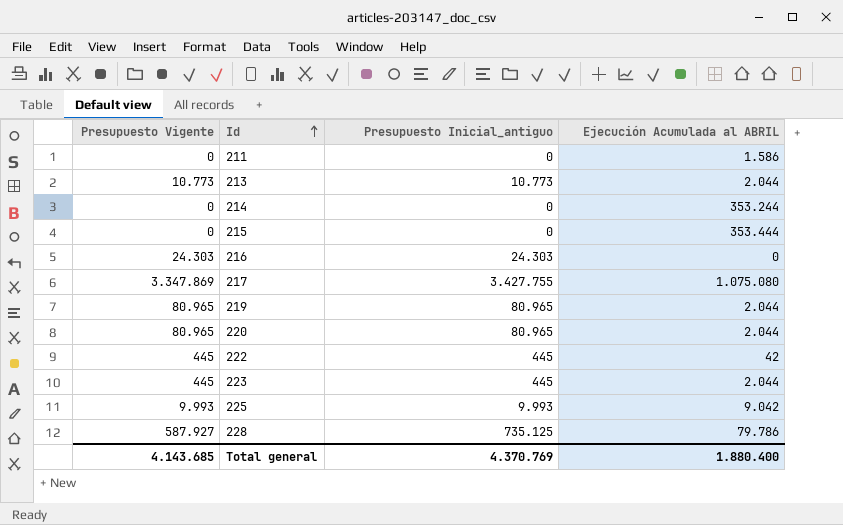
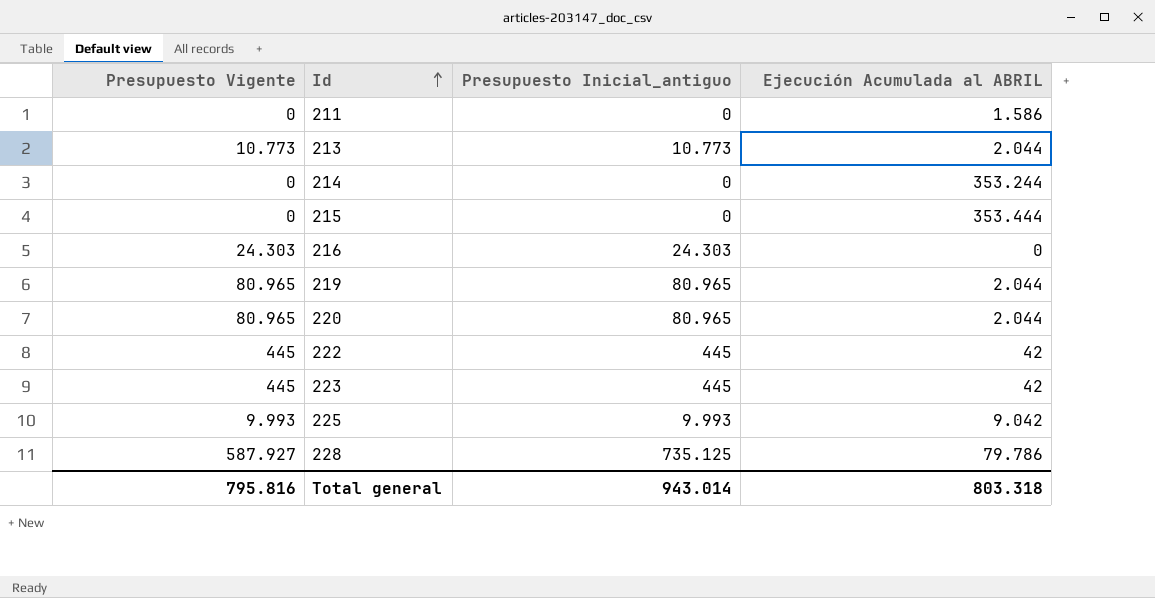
row 217: 3.347.869 | 3.427.755 | 1.075.080 -> none
223 | Ejecución Acumulada al ABRIL: 2.044 -> 42
Total general | Presupuesto Vigente: 4.143.685 -> 795.816
Total general | Presupuesto Inicial_antiguo: 4.370.769 -> 943.014
Total general | Ejecución Acumulada al ABRIL: 1.880.400 -> 803.318

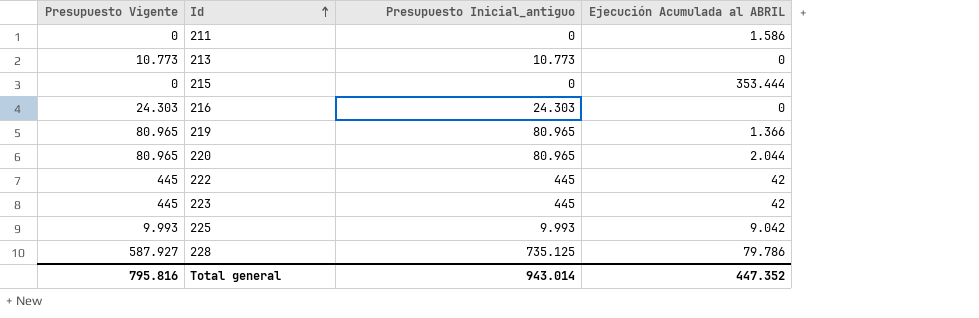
row 214: 0 | 0 | 353.244 -> none
213 | Ejecución Acumulada al ABRIL: 2.044 -> 0
219 | Ejecución Acumulada al ABRIL: 2.044 -> 1.366
Total general | Ejecución Acumulada al ABRIL: 803.318 -> 447.352

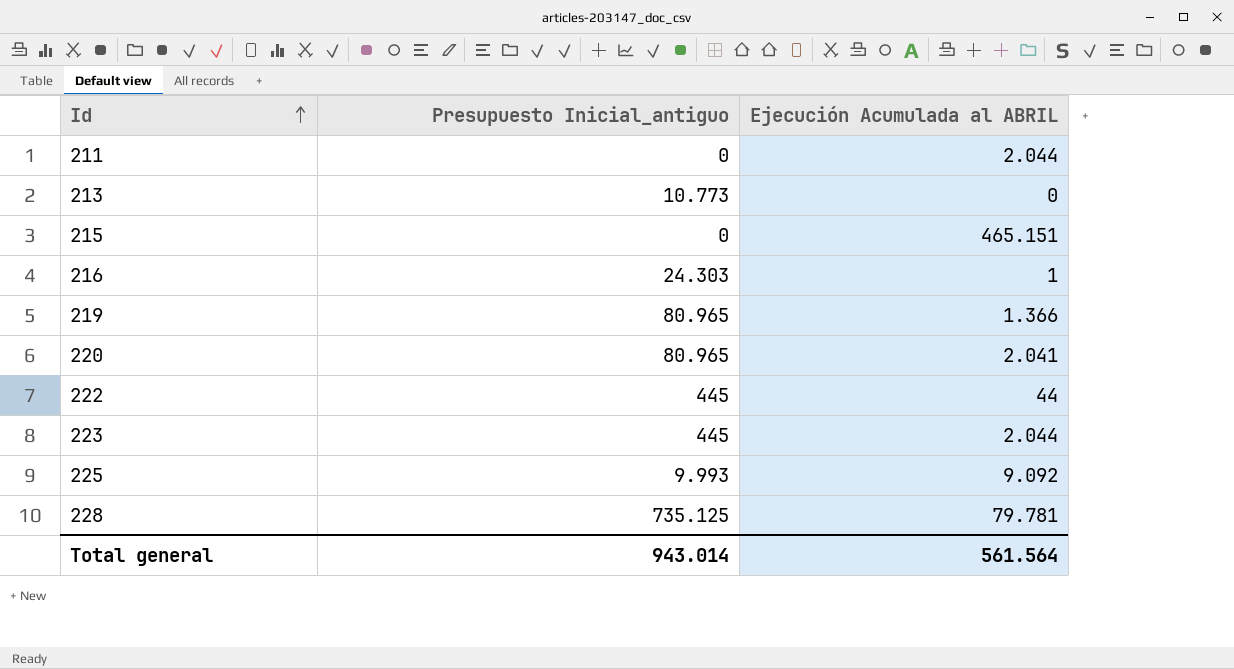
column Presupuesto Vigente | position: 1 -> none
211 | Ejecución Acumulada al ABRIL: 1.586 -> 2.044
215 | Ejecución Acumulada al ABRIL: 353.444 -> 465.151
216 | Ejecución Acumulada al ABRIL: 0 -> 1
220 | Ejecución Acumulada al ABRIL: 2.044 -> 2.041
222 | Ejecución Acumulada al ABRIL: 42 -> 44
223 | Ejecución Acumulada al ABRIL: 42 -> 2.044
225 | Ejecución Acumulada al ABRIL: 9.042 -> 9.092
228 | Ejecución Acumulada al ABRIL: 79.786 -> 79.781
Total general | Ejecución Acumulada al ABRIL: 447.352 -> 561.564

